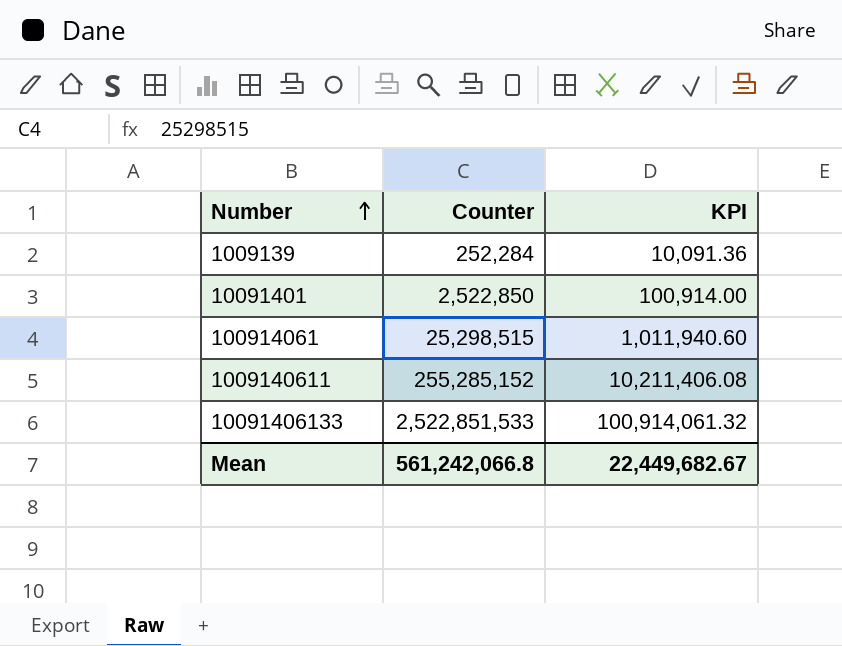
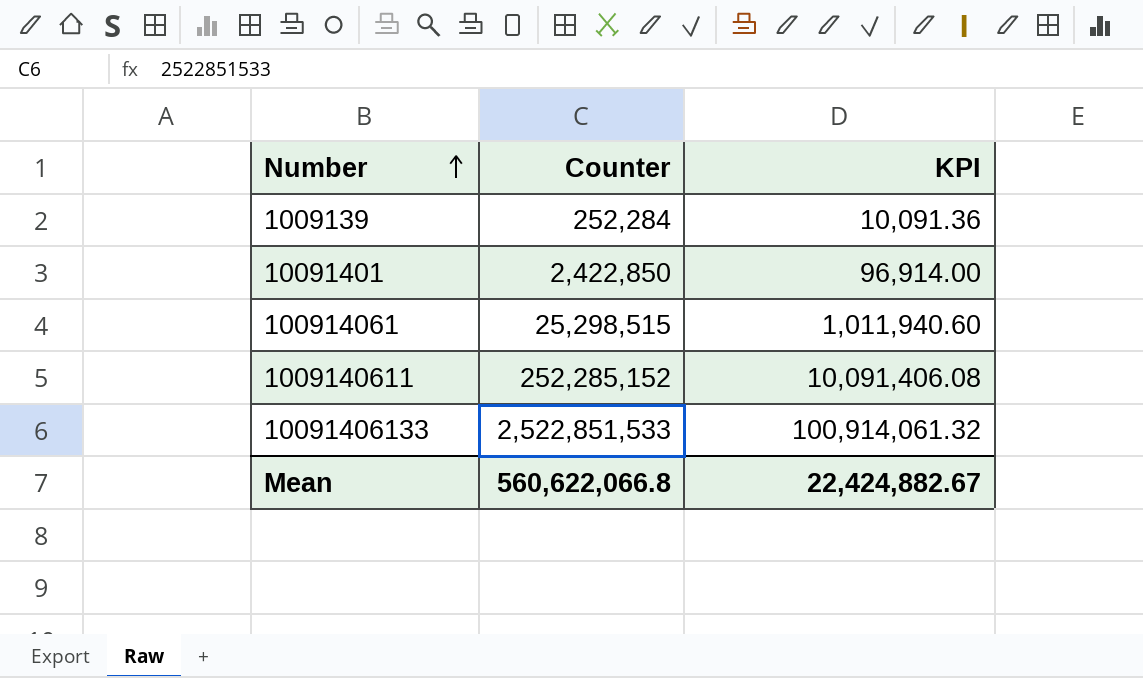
10091401 | Counter: 2,522,850 -> 2,422,850
10091401 | KPI: 100,914.00 -> 96,914.00
1009140611 | Counter: 255,285,152 -> 252,285,152
1009140611 | KPI: 10,211,406.08 -> 10,091,406.08
Mean | Counter: 561,242,066.8 -> 560,622,066.8
Mean | KPI: 22,449,682.67 -> 22,424,882.67

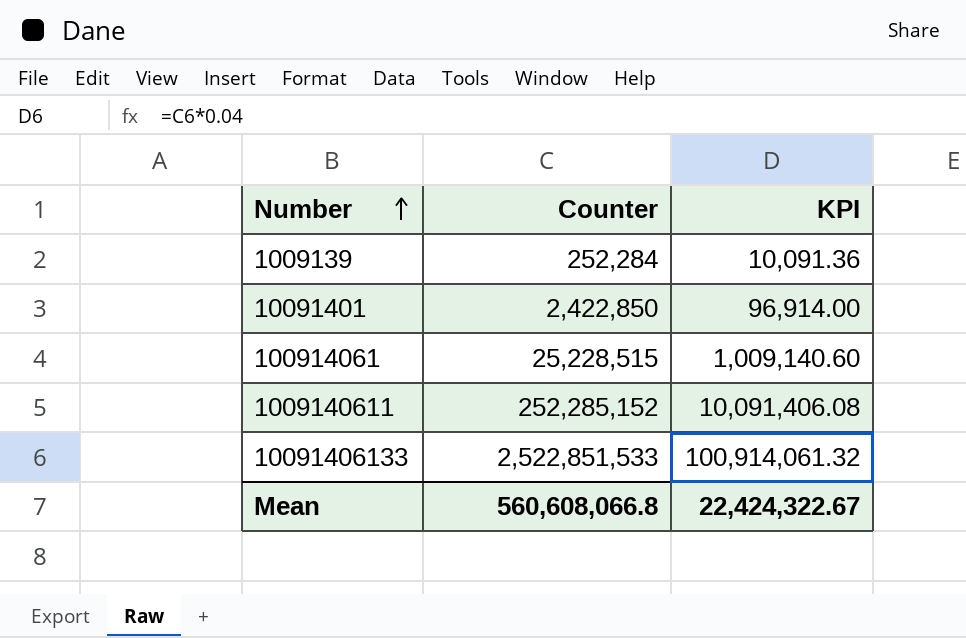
100914061 | Counter: 25,298,515 -> 25,228,515
100914061 | KPI: 1,011,940.60 -> 1,009,140.60
Mean | Counter: 560,622,066.8 -> 560,608,066.8
Mean | KPI: 22,424,882.67 -> 22,424,322.67

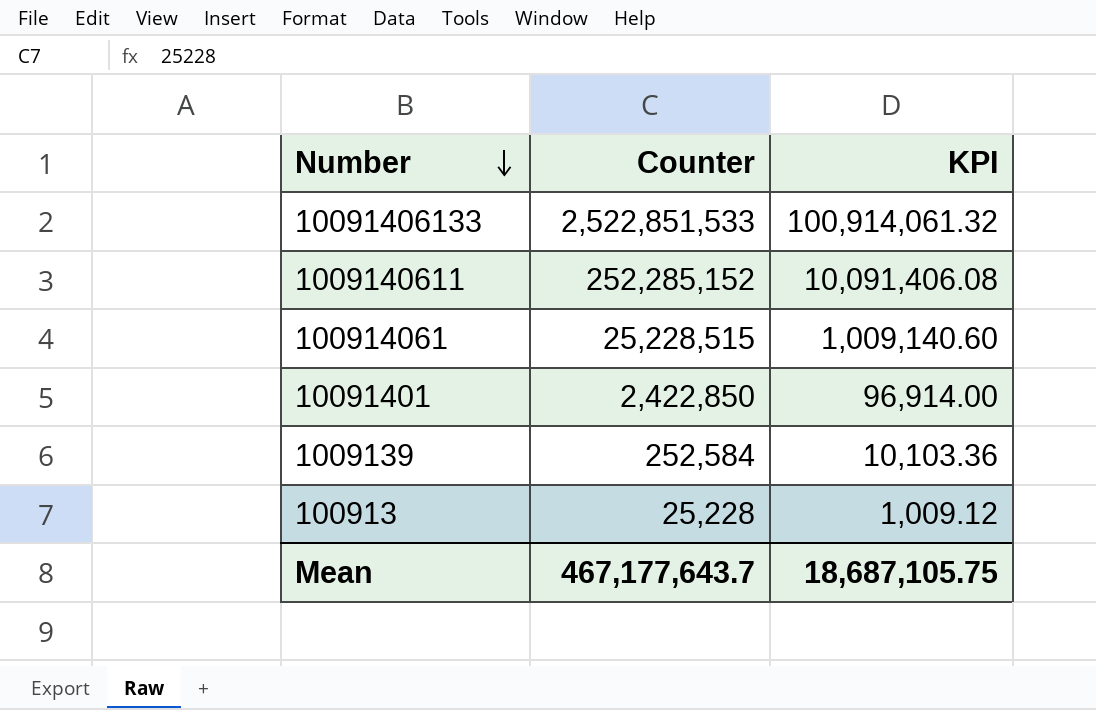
row order: Number ascending -> Number descending
1009139 | Counter: 252,284 -> 252,584
1009139 | KPI: 10,091.36 -> 10,103.36
row 100913: none -> 25,228 | 1,009.12
Mean | Counter: 560,608,066.8 -> 467,177,643.7
Mean | KPI: 22,424,322.67 -> 18,687,105.75

